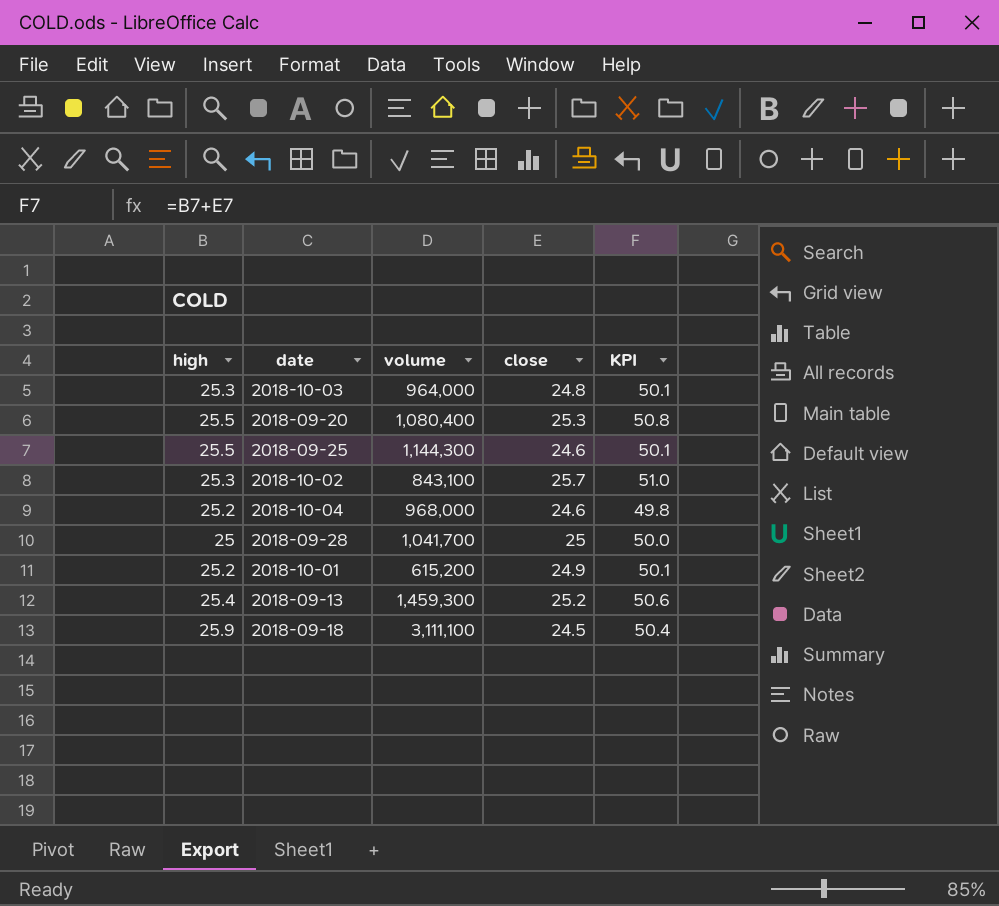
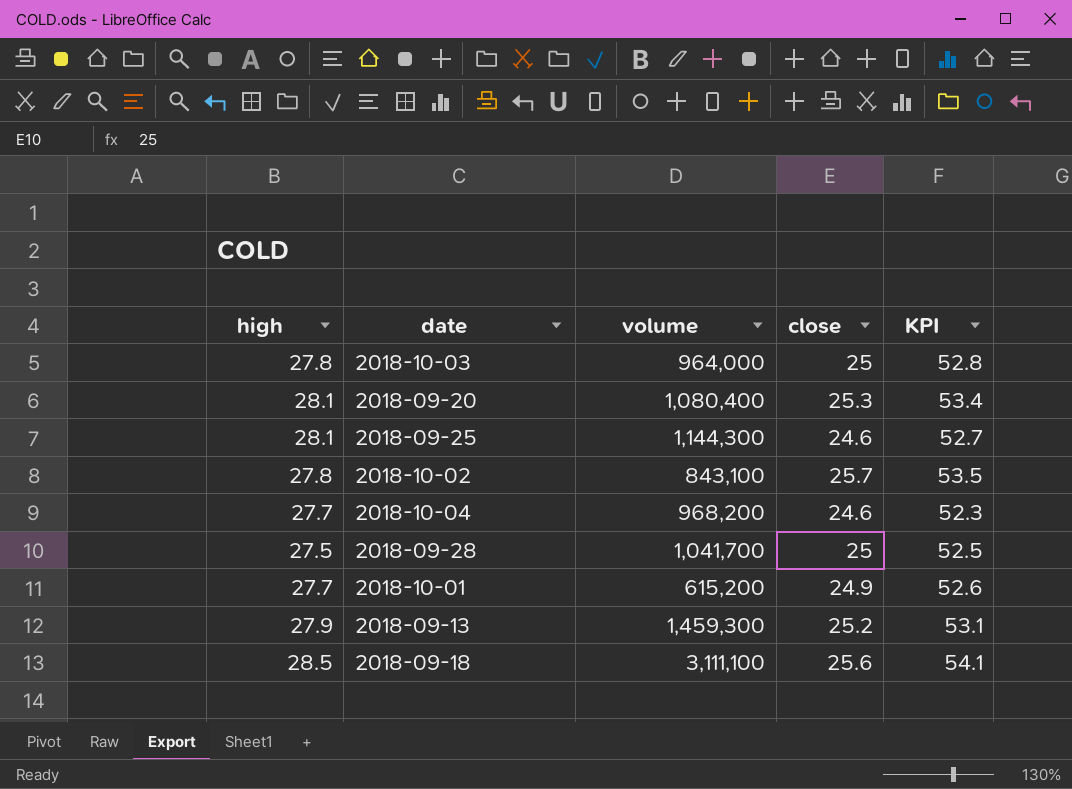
2018-10-03 | high: 25.3 -> 27.8
2018-10-03 | close: 24.8 -> 25
2018-10-03 | KPI: 50.1 -> 52.8
2018-09-20 | high: 25.5 -> 28.1
2018-09-20 | KPI: 50.8 -> 53.4
2018-09-25 | high: 25.5 -> 28.1
2018-09-25 | KPI: 50.1 -> 52.7
2018-10-02 | high: 25.3 -> 27.8
2018-10-02 | KPI: 51.0 -> 53.5
2018-10-04 | high: 25.2 -> 27.7
2018-10-04 | volume: 968,000 -> 968,200
2018-10-04 | KPI: 49.8 -> 52.3
2018-09-28 | high: 25 -> 27.5
2018-09-28 | KPI: 50.0 -> 52.5
2018-10-01 | high: 25.2 -> 27.7
2018-10-01 | KPI: 50.1 -> 52.6
2018-09-13 | high: 25.4 -> 27.9
2018-09-13 | KPI: 50.6 -> 53.1
2018-09-18 | high: 25.9 -> 28.5
2018-09-18 | close: 24.5 -> 25.6
2018-09-18 | KPI: 50.4 -> 54.1

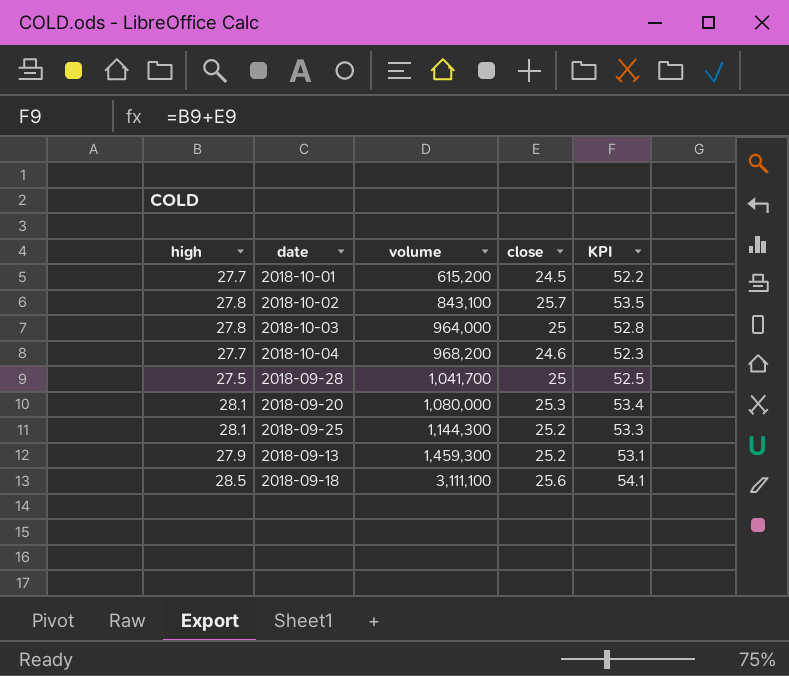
row order: none -> volume ascending
2018-10-01 | close: 24.9 -> 24.5
2018-10-01 | KPI: 52.6 -> 52.2
2018-09-20 | volume: 1,080,400 -> 1,080,000
2018-09-25 | close: 24.6 -> 25.2
2018-09-25 | KPI: 52.7 -> 53.3

